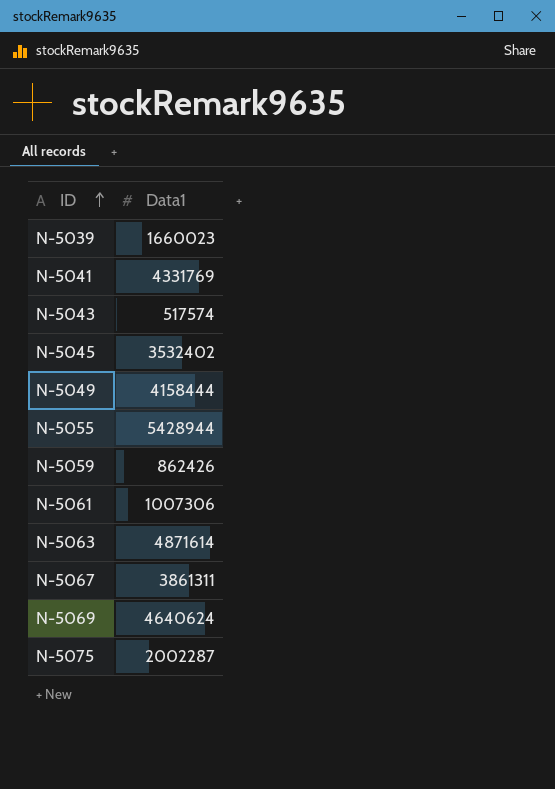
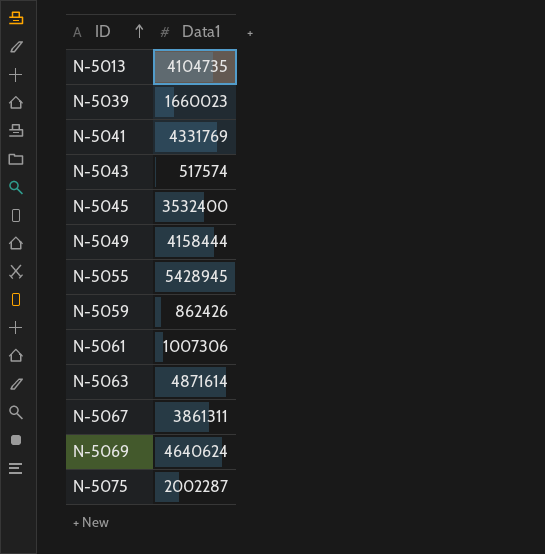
row N-5013: none -> 4104735
N-5045 | Data1: 3532402 -> 3532400
N-5055 | Data1: 5428944 -> 5428945

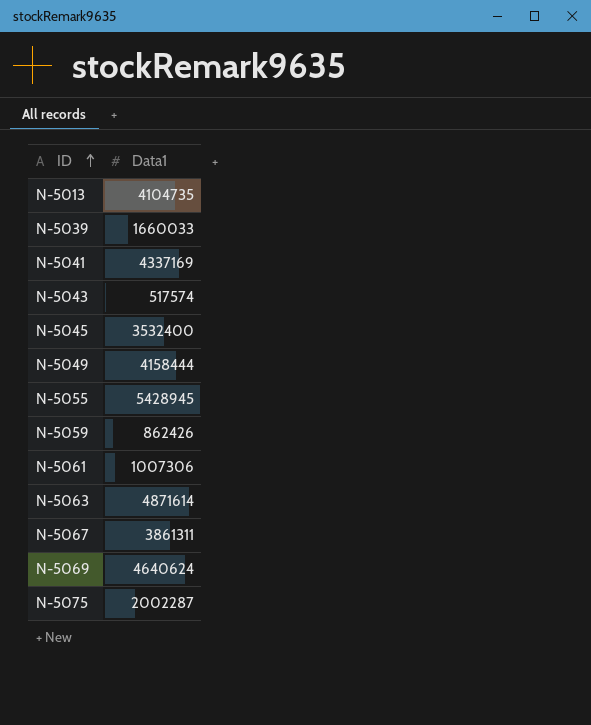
N-5039 | Data1: 1660023 -> 1660033
N-5041 | Data1: 4331769 -> 4337169

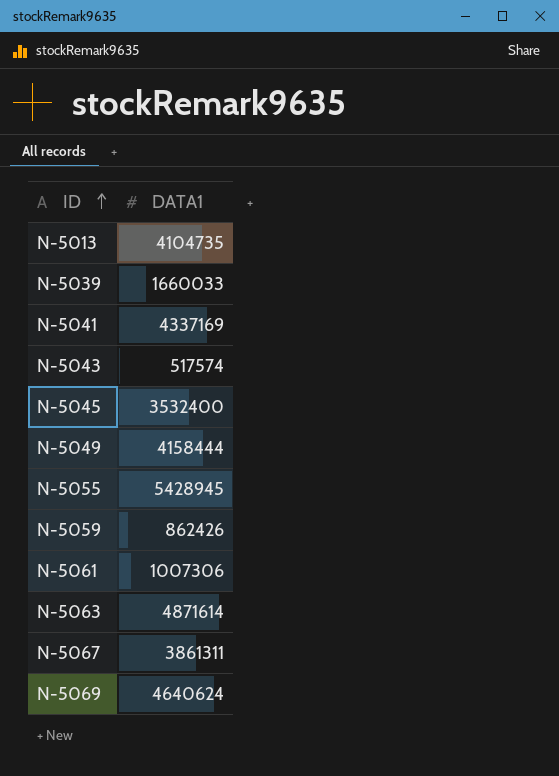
column name: Data1 -> DATA1
row N-5075: 2002287 -> none

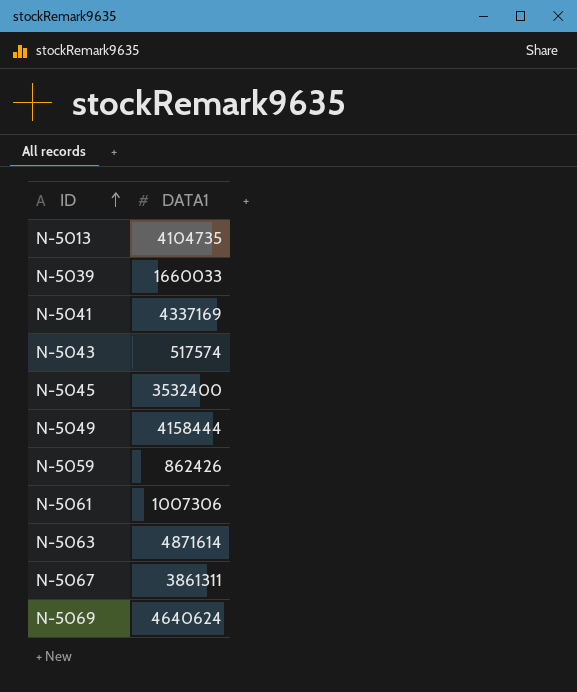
row N-5055: 5428945 -> none

